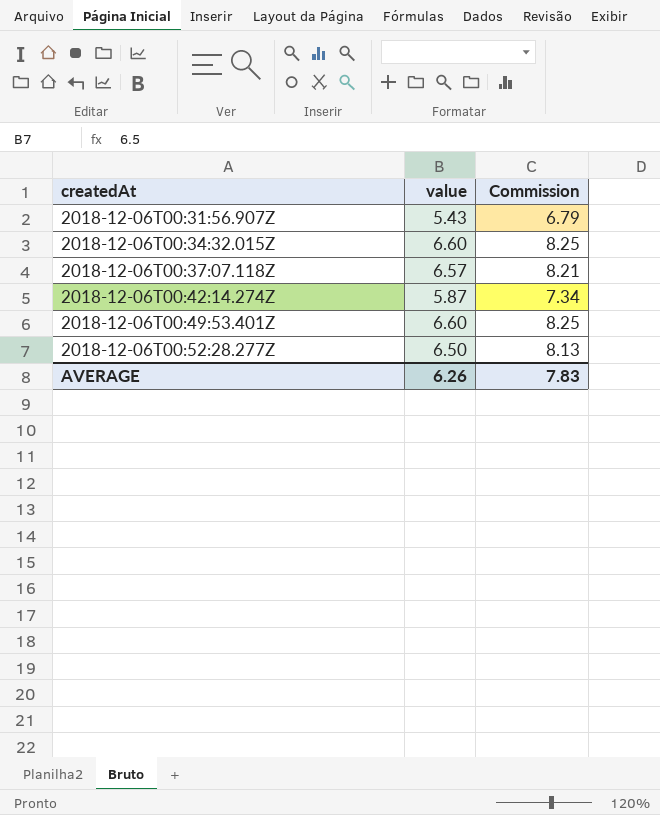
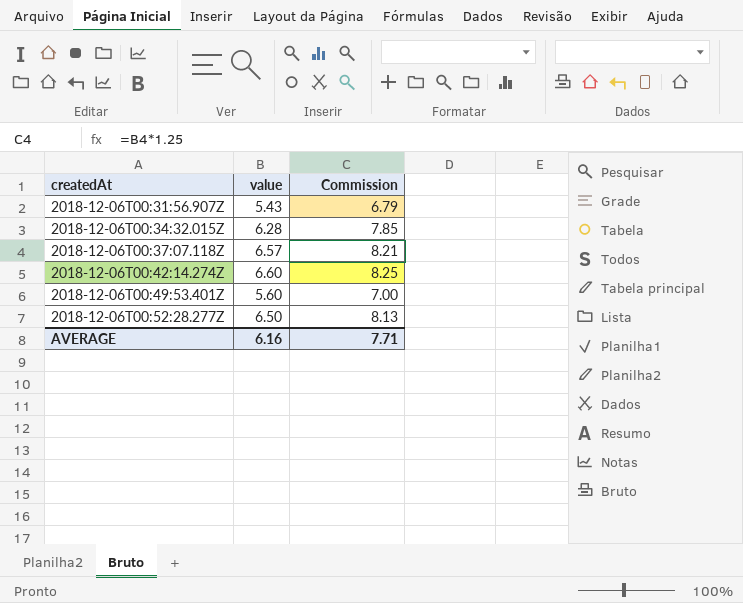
2018-12-06T00:34:32.015Z | value: 6.60 -> 6.28
2018-12-06T00:34:32.015Z | Commission: 8.25 -> 7.85
2018-12-06T00:42:14.274Z | value: 5.87 -> 6.60
2018-12-06T00:42:14.274Z | Commission: 7.34 -> 8.25
2018-12-06T00:49:53.401Z | value: 6.60 -> 5.60
2018-12-06T00:49:53.401Z | Commission: 8.25 -> 7.00
AVERAGE | value: 6.26 -> 6.16
AVERAGE | Commission: 7.83 -> 7.71

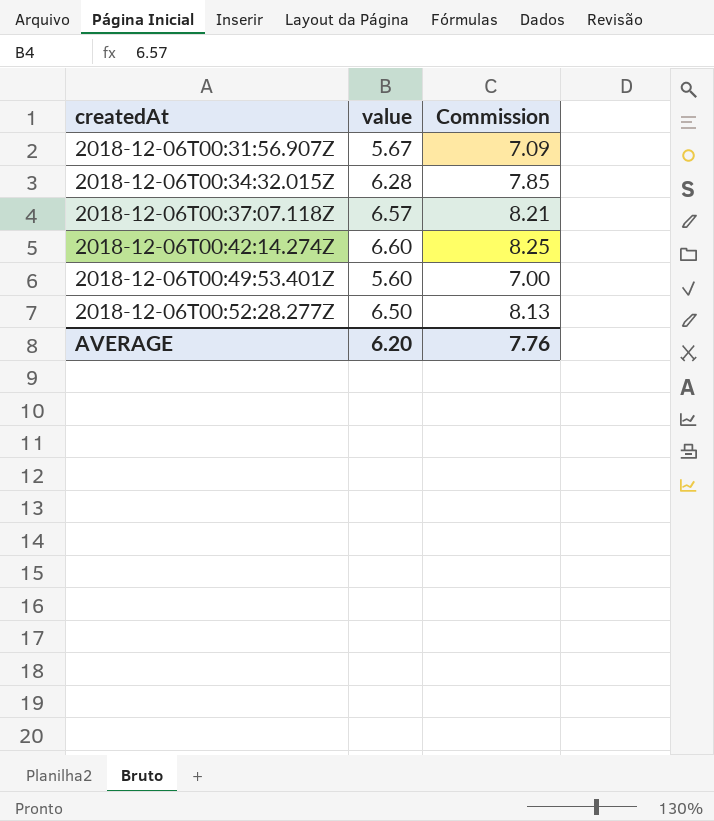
2018-12-06T00:31:56.907Z | value: 5.43 -> 5.67
2018-12-06T00:31:56.907Z | Commission: 6.79 -> 7.09
AVERAGE | value: 6.16 -> 6.20
AVERAGE | Commission: 7.71 -> 7.76

